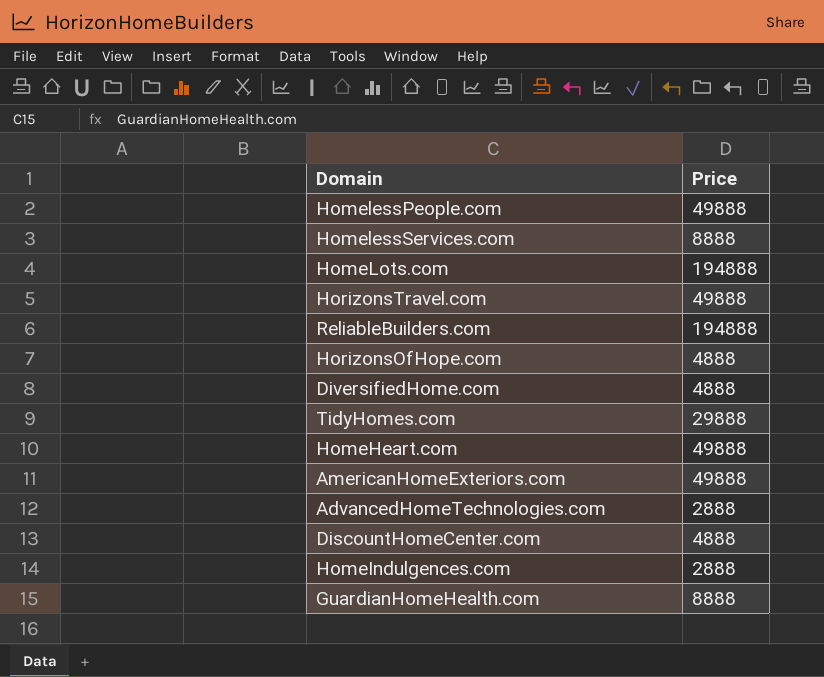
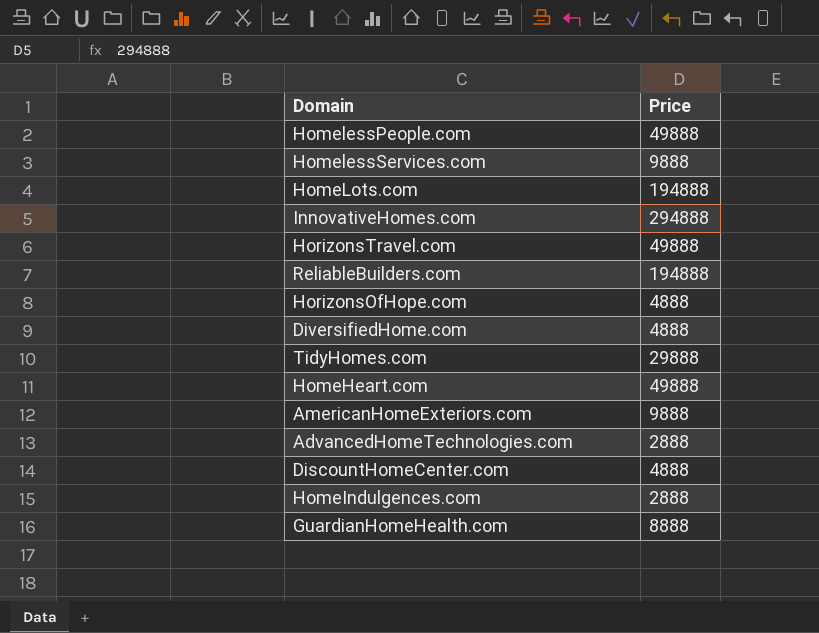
HomelessServices.com | Price: 8888 -> 9888
row InnovativeHomes.com: none -> 294888
AmericanHomeExteriors.com | Price: 49888 -> 9888

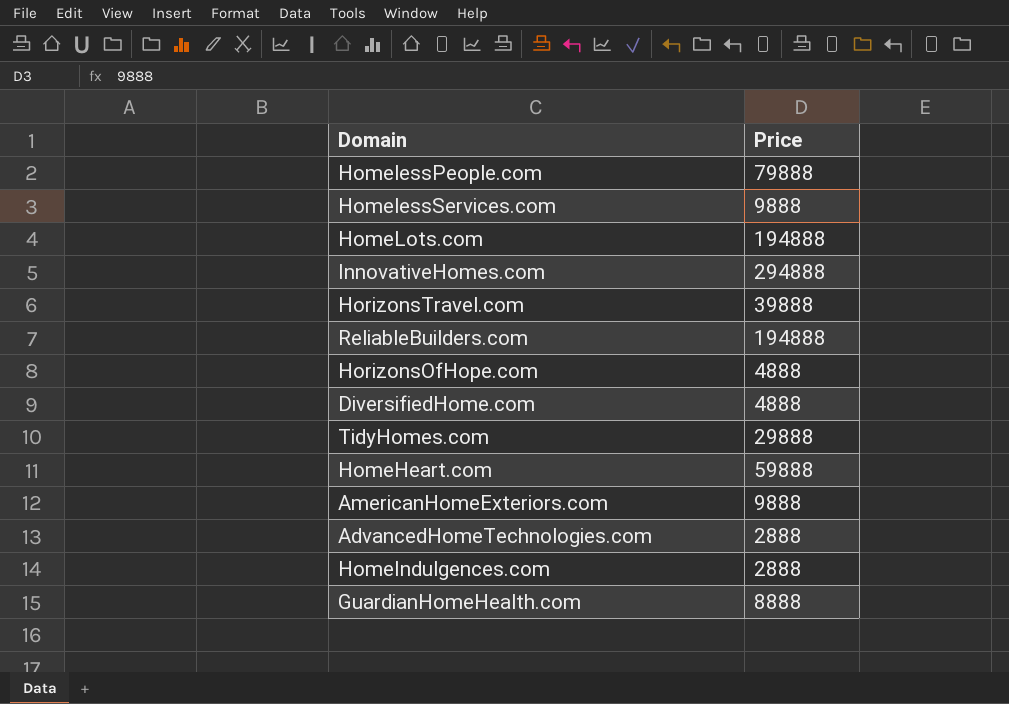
row DiscountHomeCenter.com: 4888 -> none
HomelessPeople.com | Price: 49888 -> 79888
HorizonsTravel.com | Price: 49888 -> 39888
HomeHeart.com | Price: 49888 -> 59888

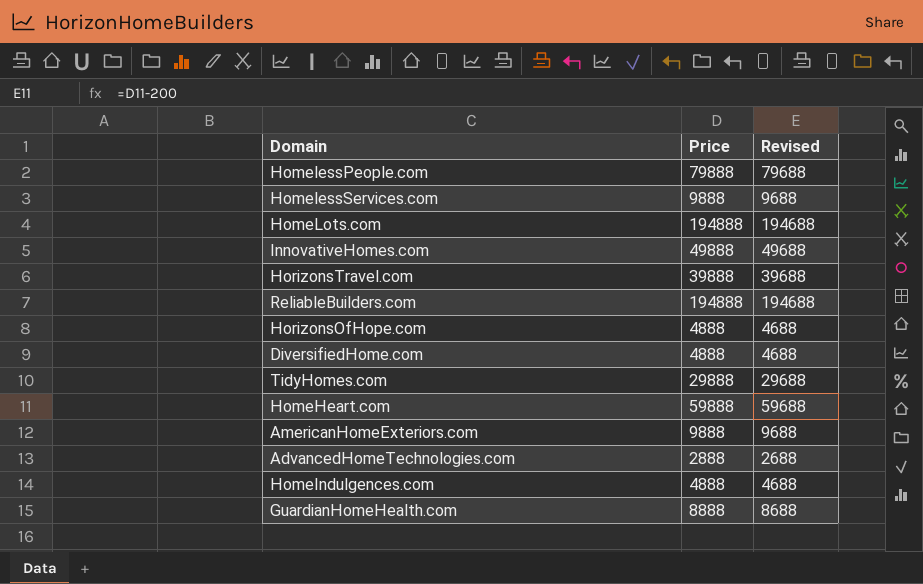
column Revised | formula: none -> [Price] - 200
InnovativeHomes.com | Price: 294888 -> 49888
HomeIndulgences.com | Price: 2888 -> 4888

